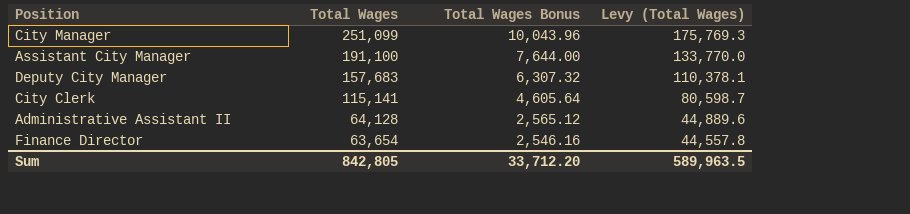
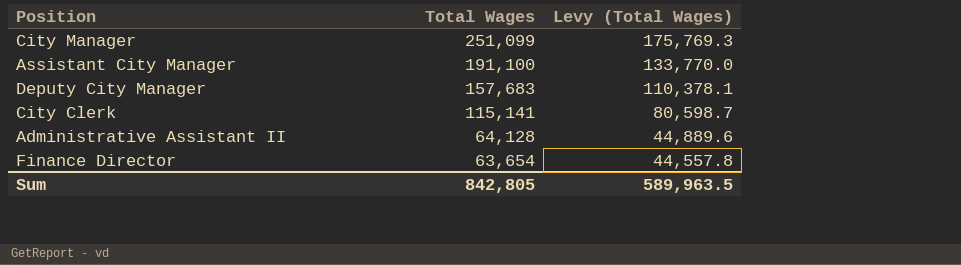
column Total Wages Bonus | formula: [Total Wages] * 0.04 -> none

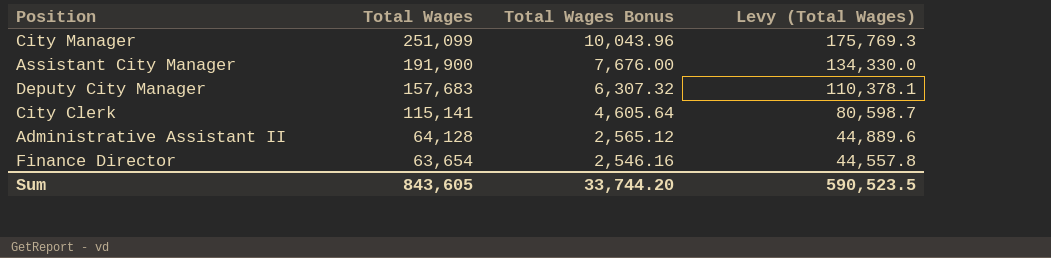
column Total Wages Bonus | formula: none -> [Total Wages] * 0.04
Assistant City Manager | Total Wages: 191,100 -> 191,900
Assistant City Manager | Levy (Total Wages): 133,770.0 -> 134,330.0
Sum | Total Wages: 842,805 -> 843,605
Sum | Levy (Total Wages): 589,963.5 -> 590,523.5

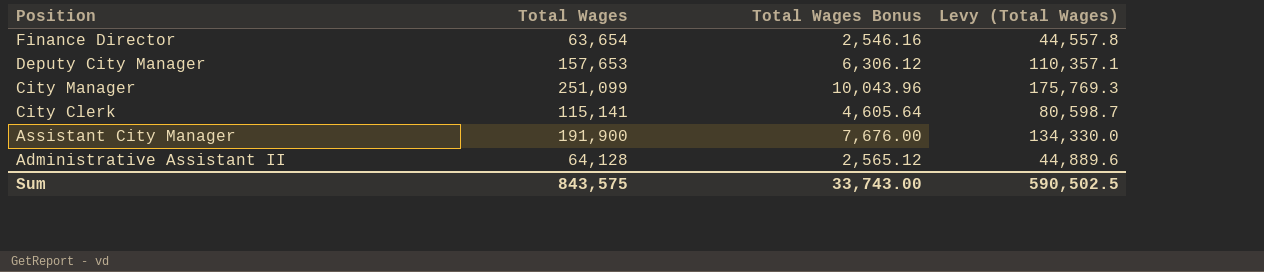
row order: Total Wages descending -> Position descending
Deputy City Manager | Total Wages: 157,683 -> 157,653
Deputy City Manager | Total Wages Bonus: 6,307.32 -> 6,306.12
Deputy City Manager | Levy (Total Wages): 110,378.1 -> 110,357.1
Sum | Total Wages: 843,605 -> 843,575
Sum | Total Wages Bonus: 33,744.20 -> 33,743.00
Sum | Levy (Total Wages): 590,523.5 -> 590,502.5

